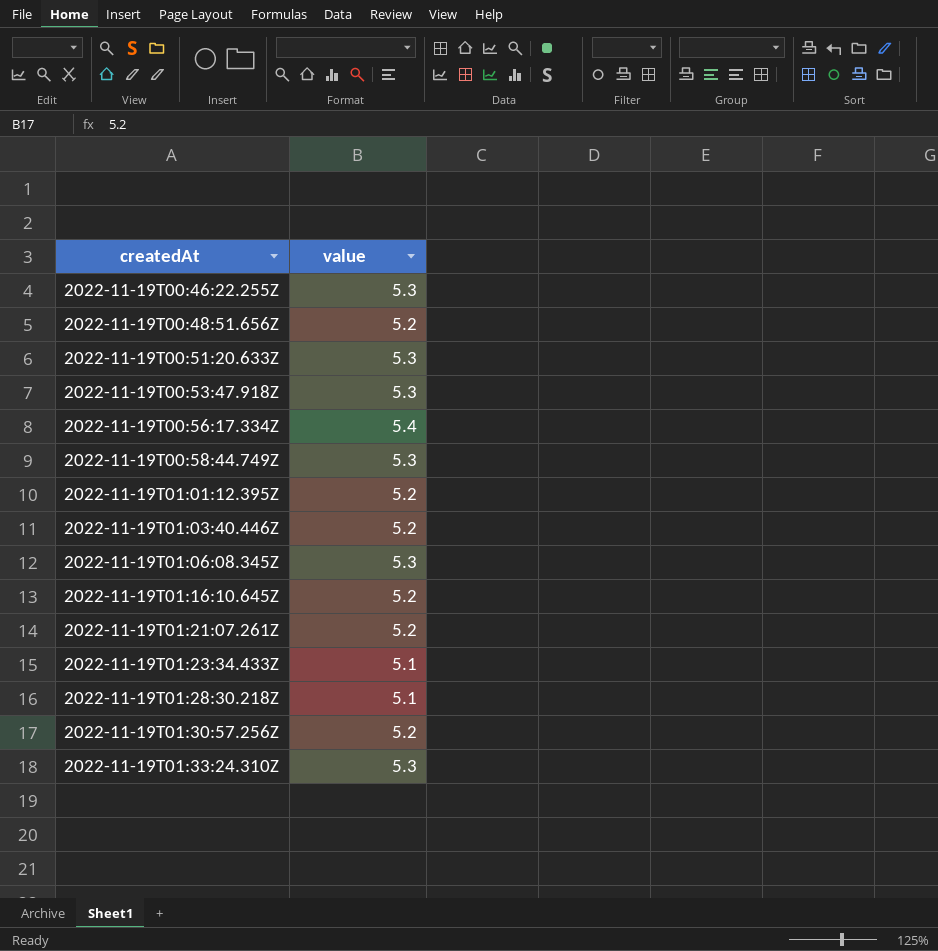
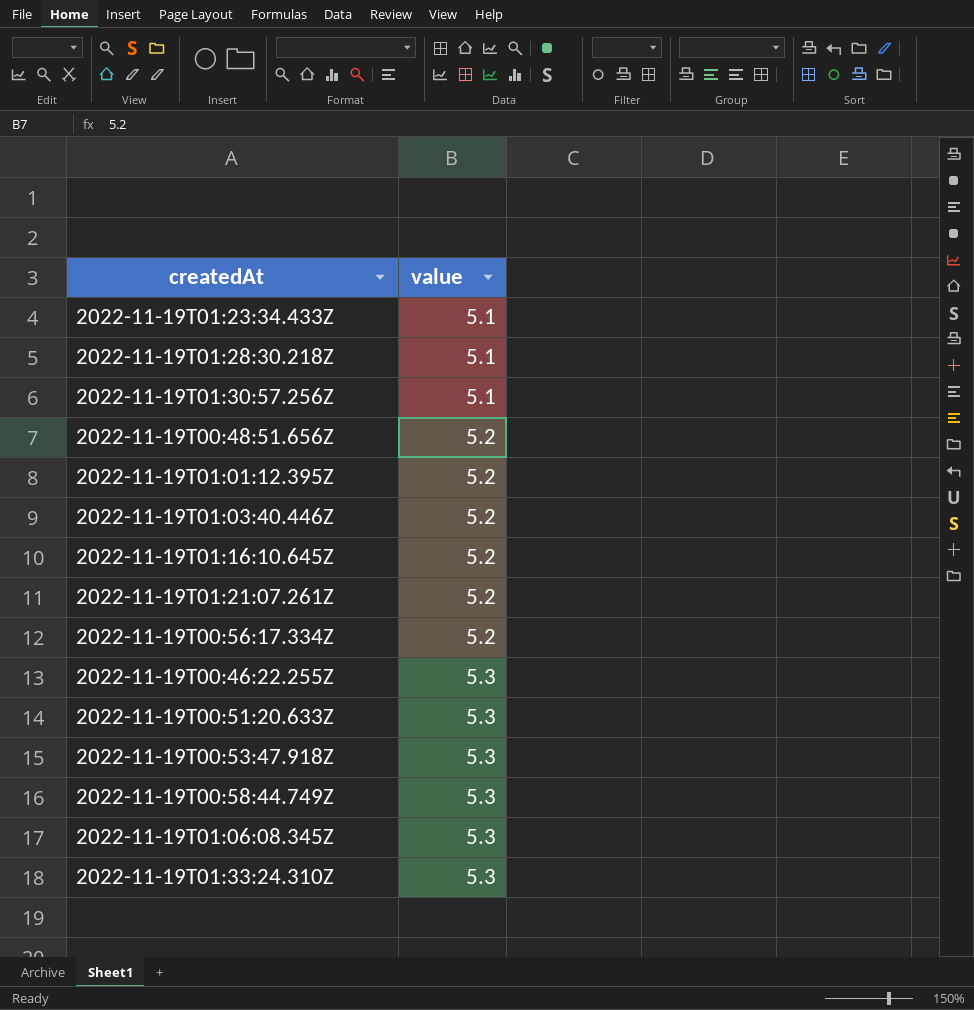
row order: createdAt ascending -> value ascending
2022-11-19T01:30:57.256Z | value: 5.2 -> 5.1
2022-11-19T00:56:17.334Z | value: 5.4 -> 5.2

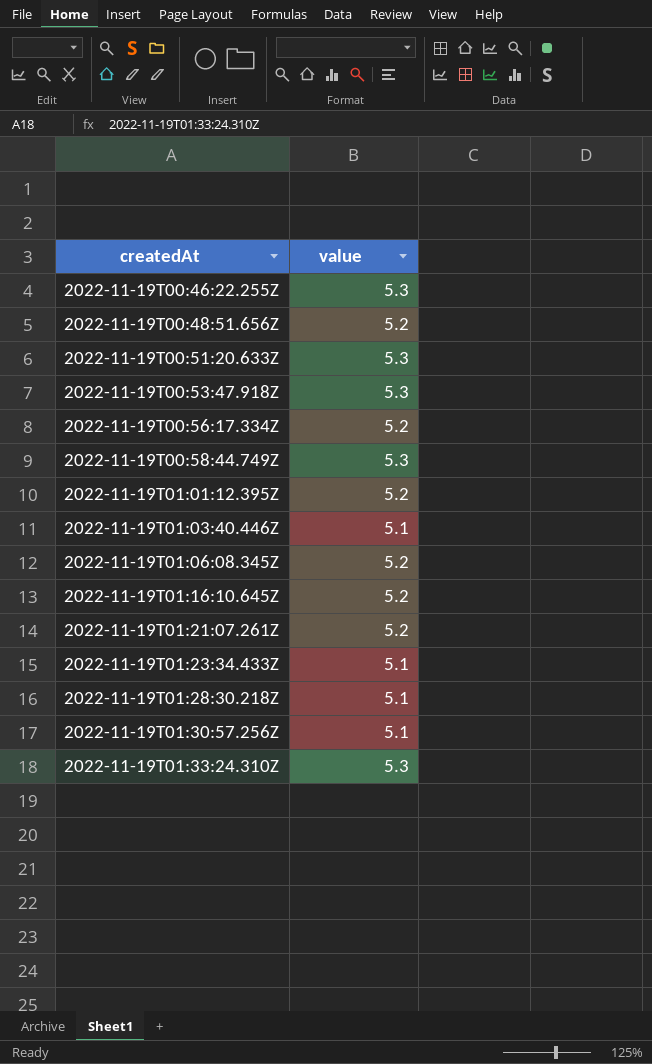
row order: value ascending -> createdAt ascending
2022-11-19T01:03:40.446Z | value: 5.2 -> 5.1
2022-11-19T01:06:08.345Z | value: 5.3 -> 5.2

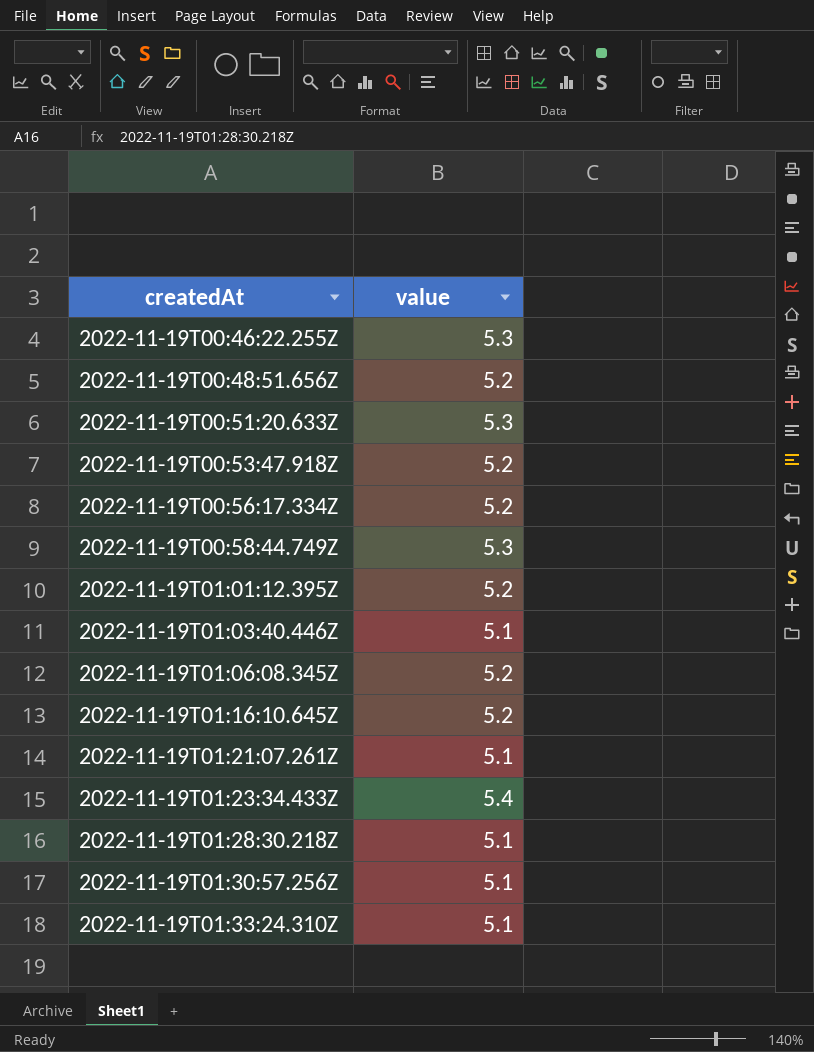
2022-11-19T00:53:47.918Z | value: 5.3 -> 5.2
2022-11-19T01:21:07.261Z | value: 5.2 -> 5.1
2022-11-19T01:23:34.433Z | value: 5.1 -> 5.4
2022-11-19T01:33:24.310Z | value: 5.3 -> 5.1

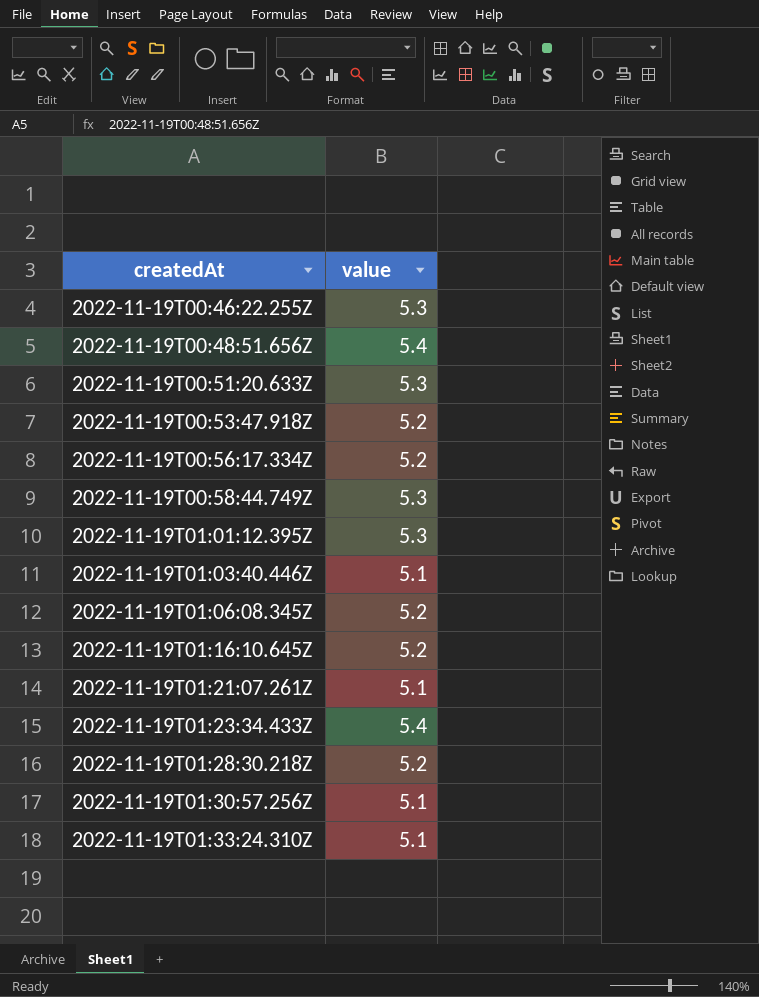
2022-11-19T00:48:51.656Z | value: 5.2 -> 5.4
2022-11-19T01:01:12.395Z | value: 5.2 -> 5.3
2022-11-19T01:28:30.218Z | value: 5.1 -> 5.2

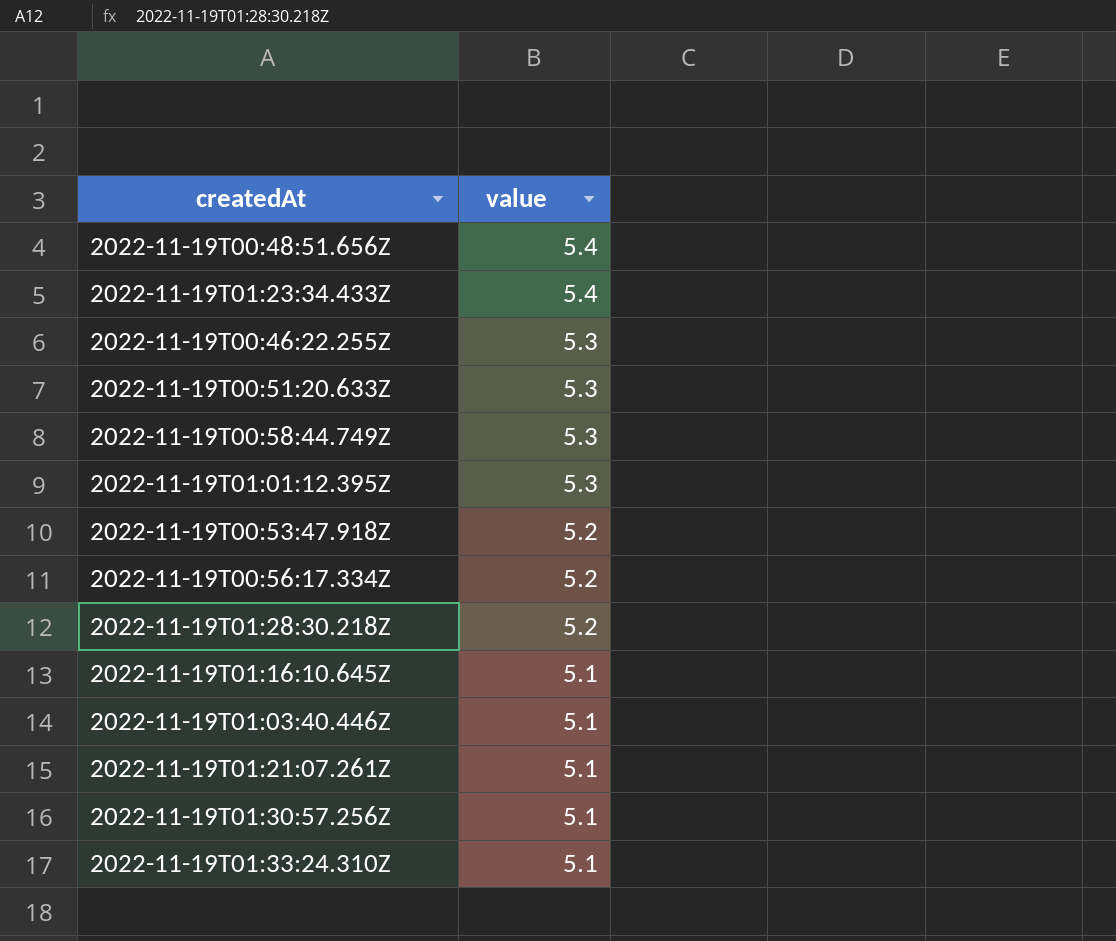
row order: createdAt ascending -> value descending
row 2022-11-19T01:06:08.345Z: 5.2 -> none
2022-11-19T01:16:10.645Z | value: 5.2 -> 5.1

